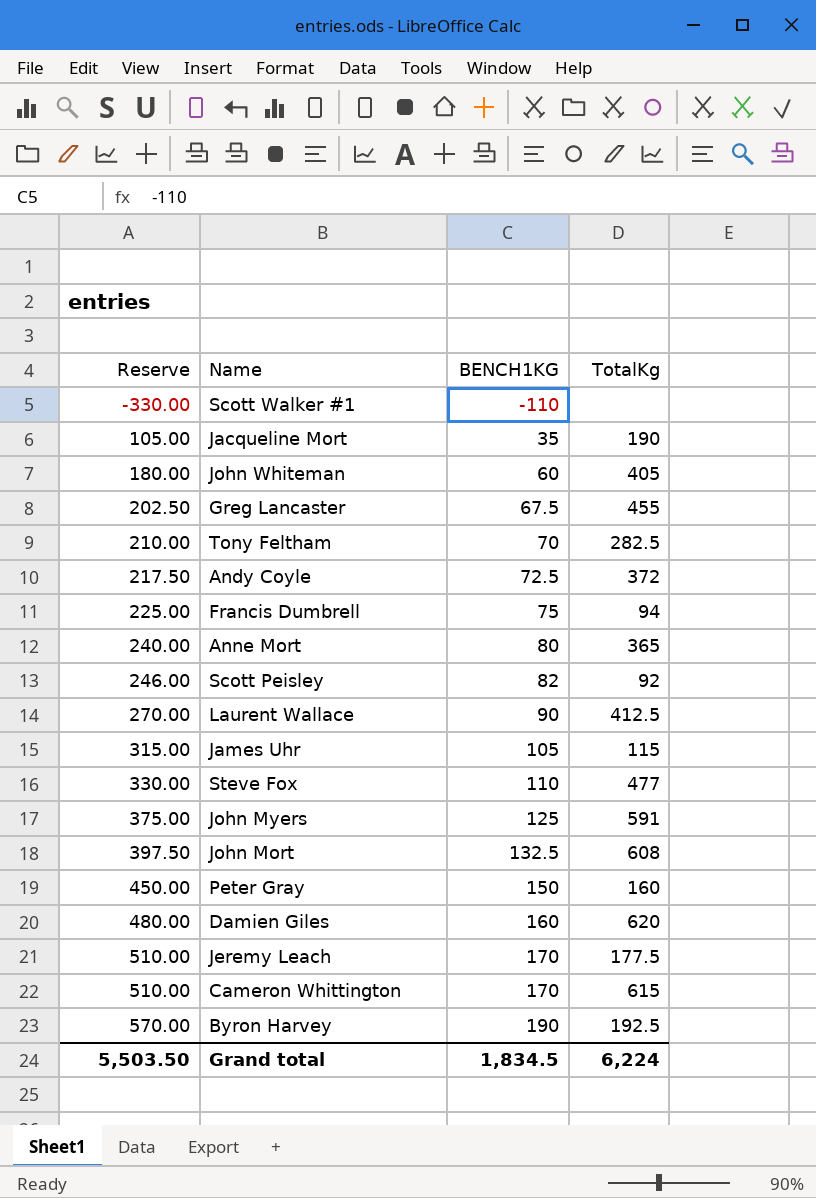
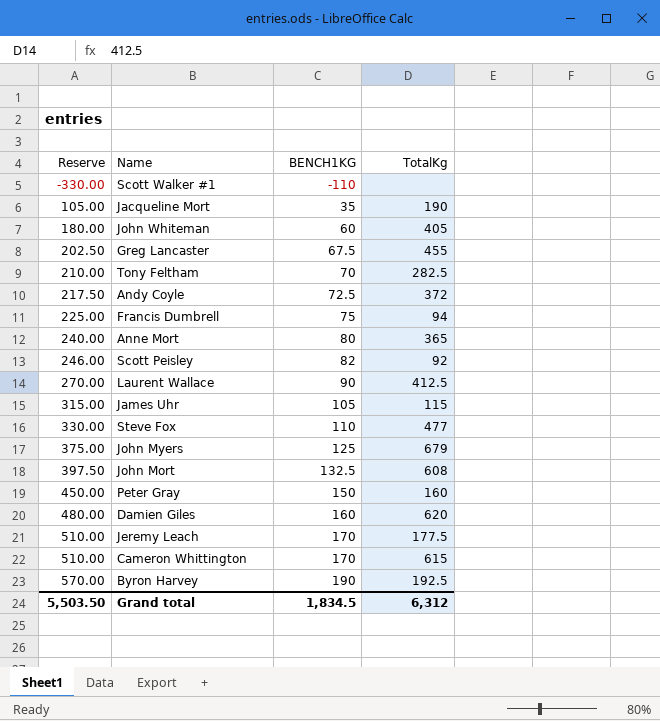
John Myers | TotalKg: 591 -> 679
Grand total | TotalKg: 6,224 -> 6,312

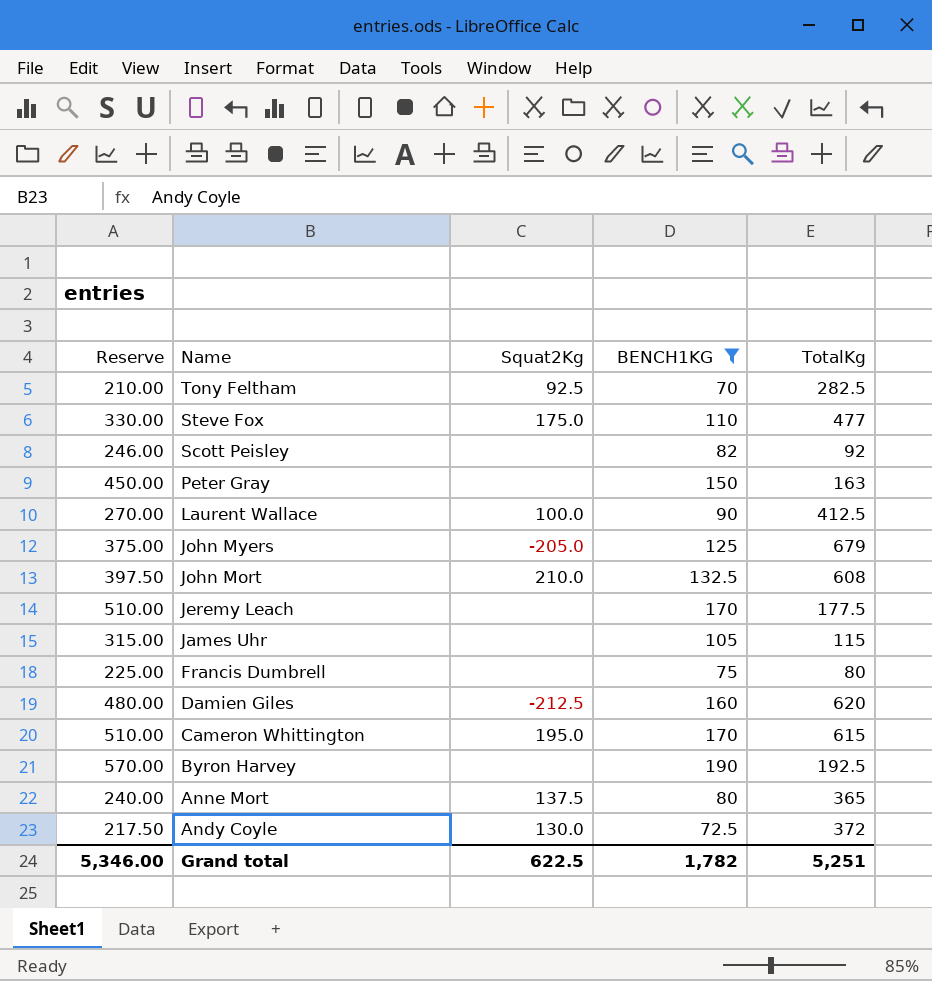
filter: none -> BENCH1KG >= 70
row order: Reserve ascending -> Name descending
column Squat2Kg | position: none -> 3
Peter Gray | TotalKg: 160 -> 163
Francis Dumbrell | TotalKg: 94 -> 80
Grand total | Reserve: 5,503.50 -> 5,346.00
Grand total | BENCH1KG: 1,834.5 -> 1,782
Grand total | TotalKg: 6,312 -> 5,251

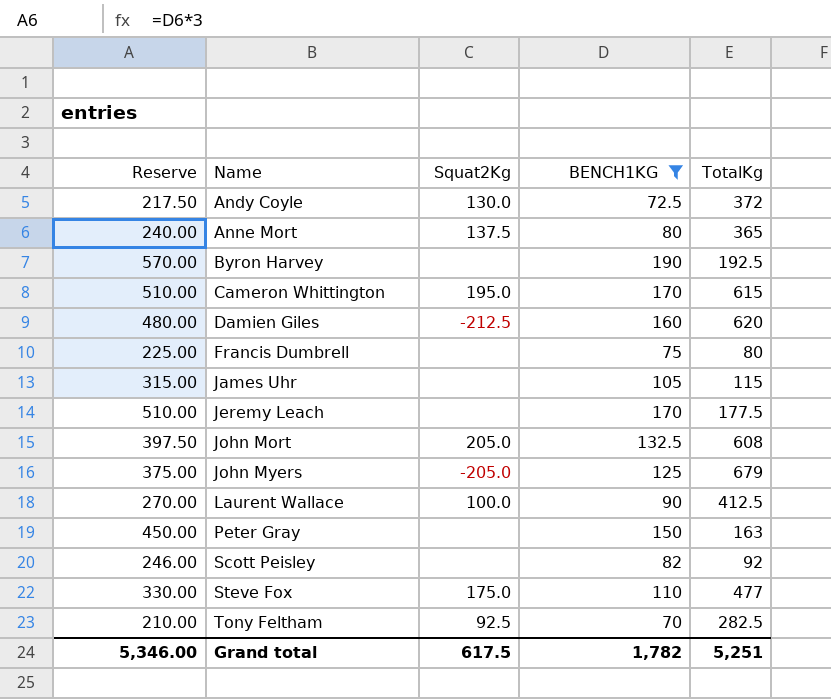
row order: Name descending -> Name ascending
John Mort | Squat2Kg: 210.0 -> 205.0
Grand total | Squat2Kg: 622.5 -> 617.5

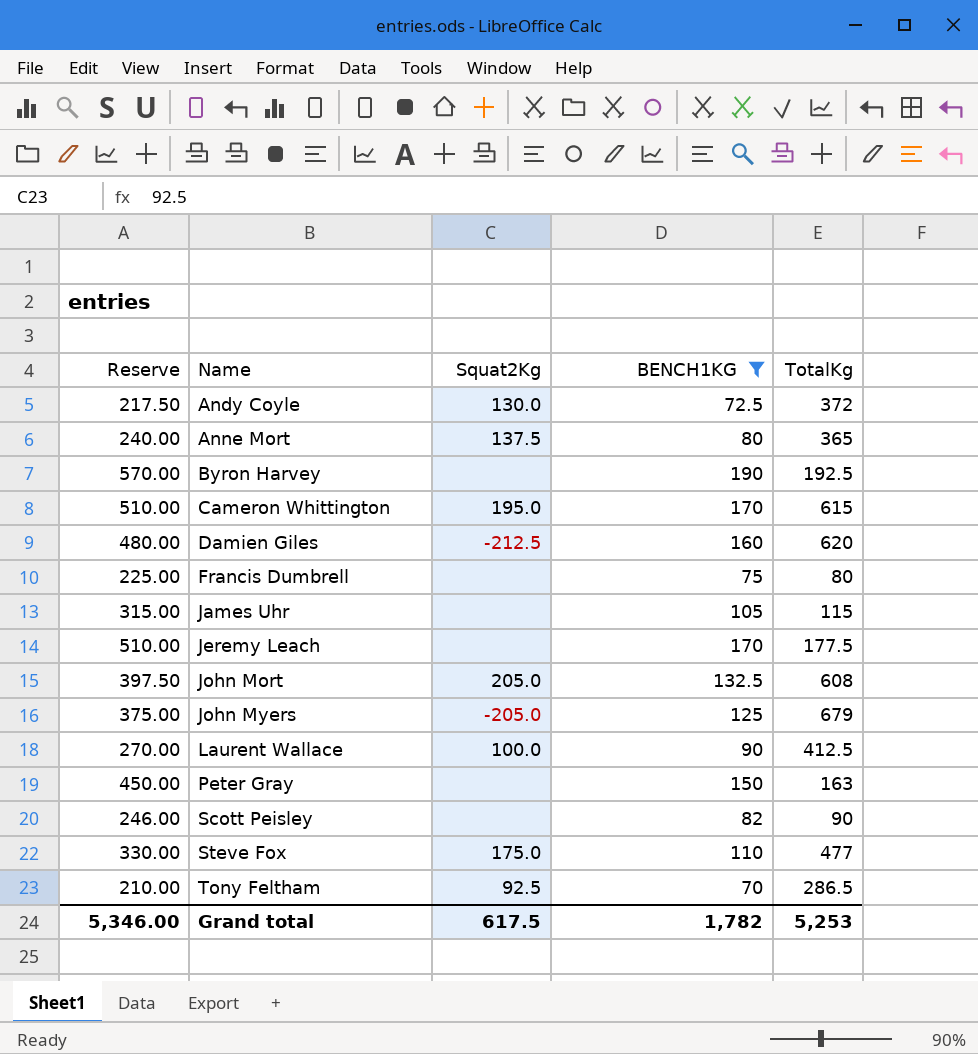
Scott Peisley | TotalKg: 92 -> 90
Tony Feltham | TotalKg: 282.5 -> 286.5
Grand total | TotalKg: 5,251 -> 5,253

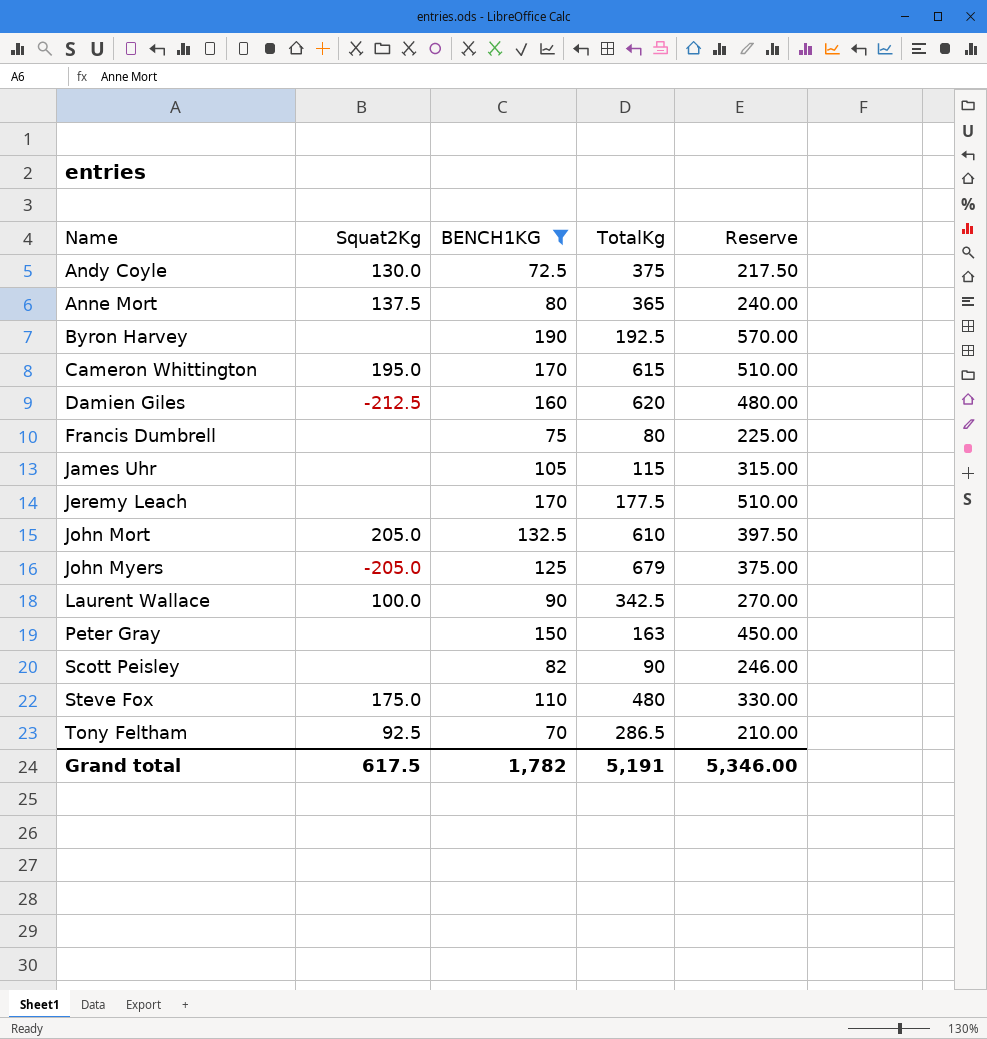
column Reserve | position: 1 -> 5
Andy Coyle | TotalKg: 372 -> 375
John Mort | TotalKg: 608 -> 610
Laurent Wallace | TotalKg: 412.5 -> 342.5
Steve Fox | TotalKg: 477 -> 480
Grand total | TotalKg: 5,253 -> 5,191

